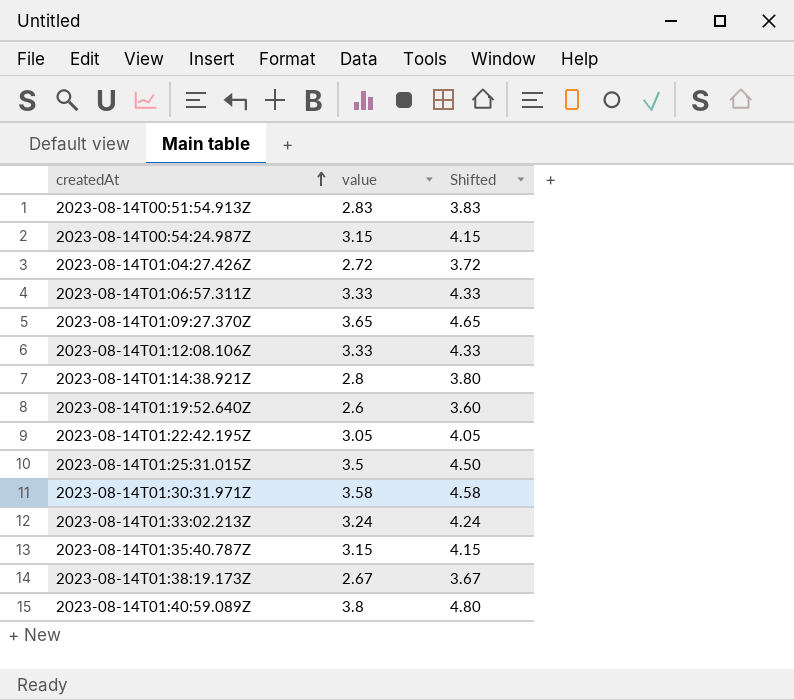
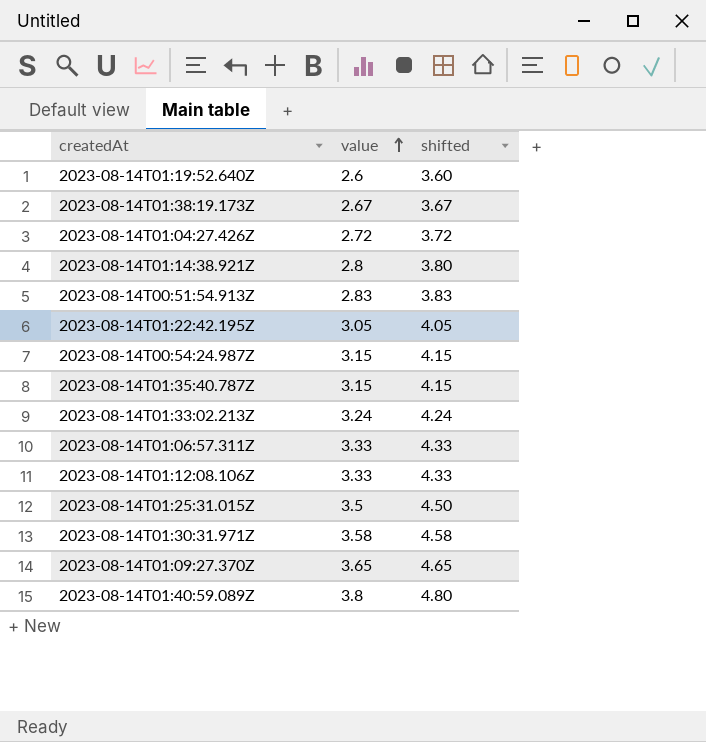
row order: createdAt ascending -> value ascending
column name: Shifted -> shifted

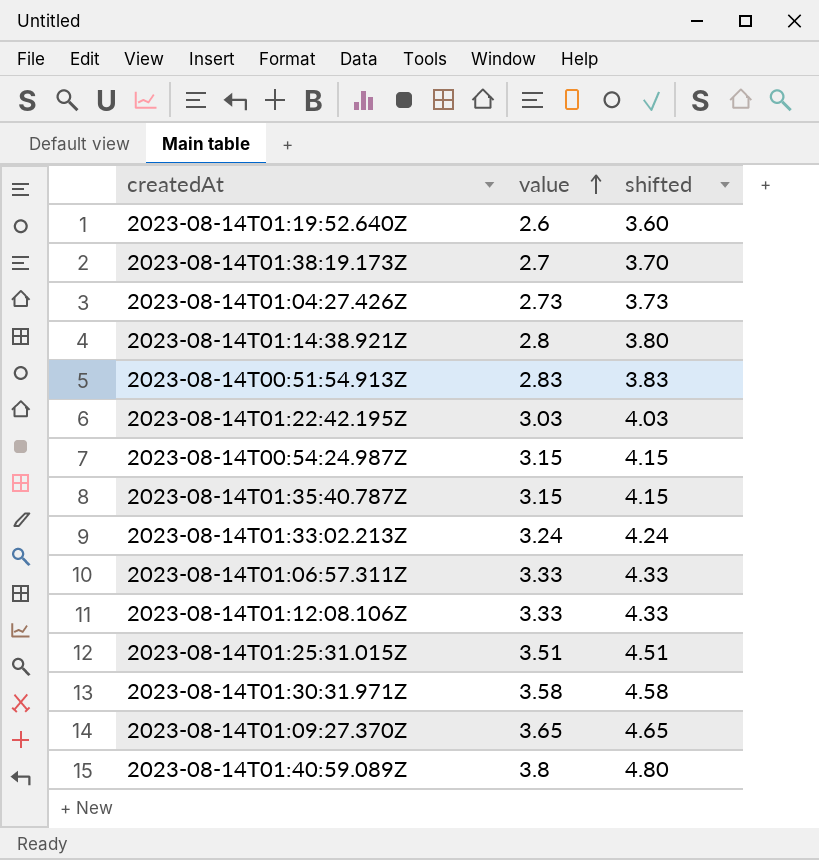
2023-08-14T01:38:19.173Z | value: 2.67 -> 2.7
2023-08-14T01:38:19.173Z | shifted: 3.67 -> 3.70
2023-08-14T01:04:27.426Z | value: 2.72 -> 2.73
2023-08-14T01:04:27.426Z | shifted: 3.72 -> 3.73
2023-08-14T01:22:42.195Z | value: 3.05 -> 3.03
2023-08-14T01:22:42.195Z | shifted: 4.05 -> 4.03
2023-08-14T01:25:31.015Z | value: 3.5 -> 3.51
2023-08-14T01:25:31.015Z | shifted: 4.50 -> 4.51

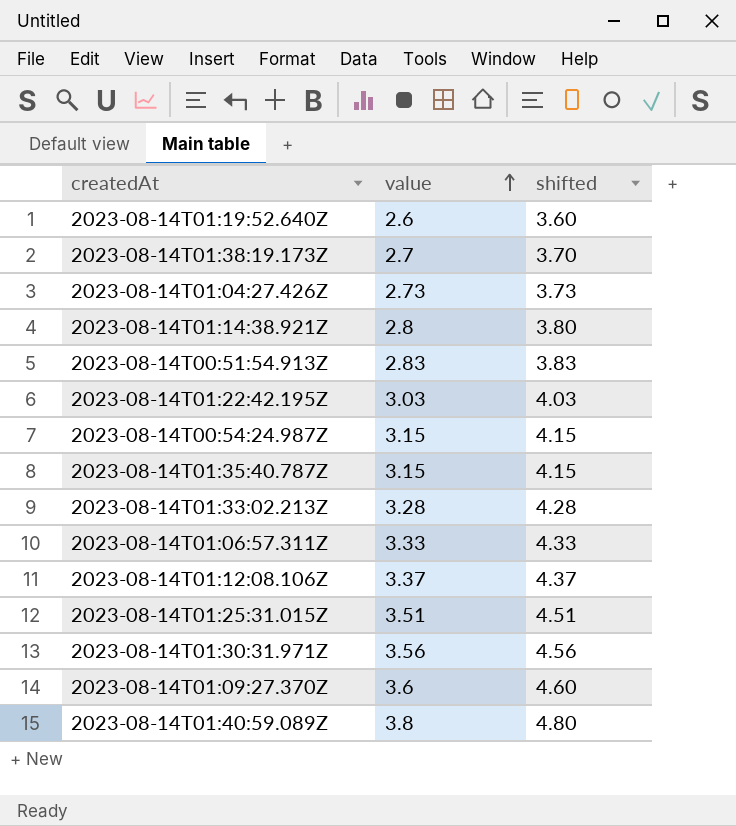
2023-08-14T01:33:02.213Z | value: 3.24 -> 3.28
2023-08-14T01:33:02.213Z | shifted: 4.24 -> 4.28
2023-08-14T01:12:08.106Z | value: 3.33 -> 3.37
2023-08-14T01:12:08.106Z | shifted: 4.33 -> 4.37
2023-08-14T01:30:31.971Z | value: 3.58 -> 3.56
2023-08-14T01:30:31.971Z | shifted: 4.58 -> 4.56
2023-08-14T01:09:27.370Z | value: 3.65 -> 3.6
2023-08-14T01:09:27.370Z | shifted: 4.65 -> 4.60

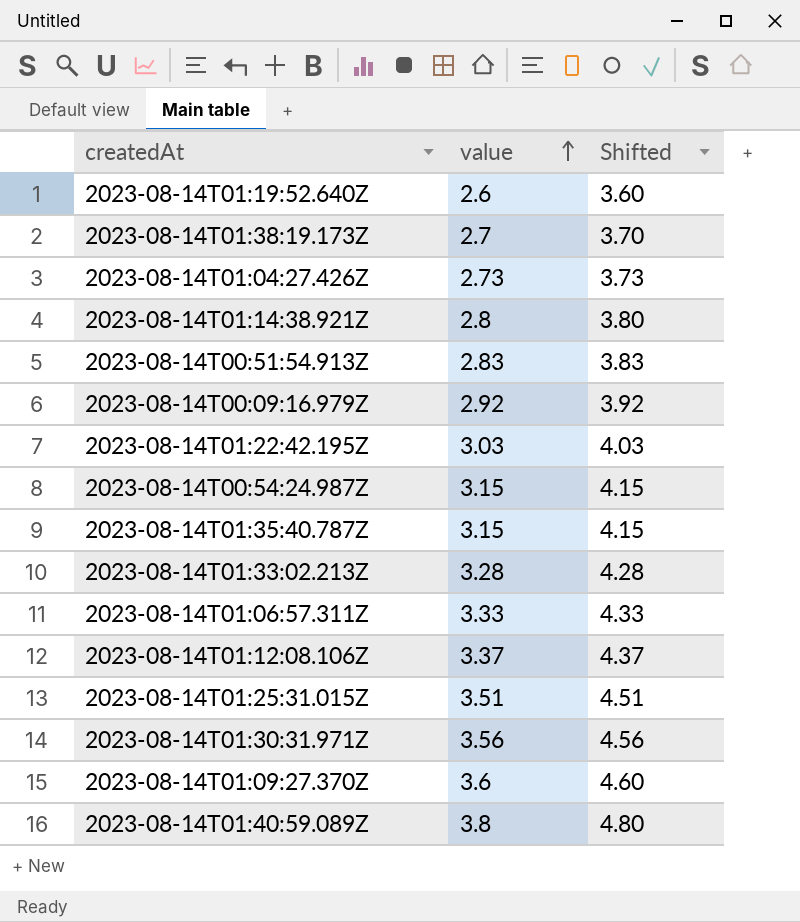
column name: shifted -> Shifted
row 2023-08-14T00:09:16.979Z: none -> 2.92 | 3.92

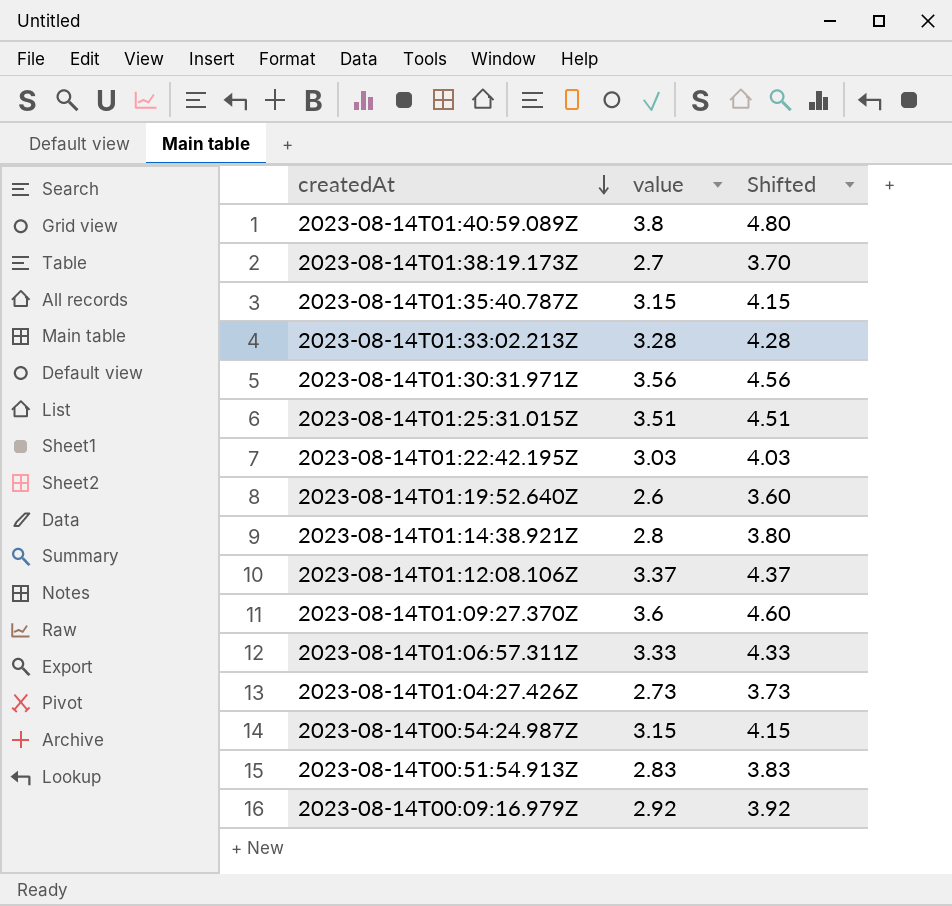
row order: value ascending -> createdAt descending

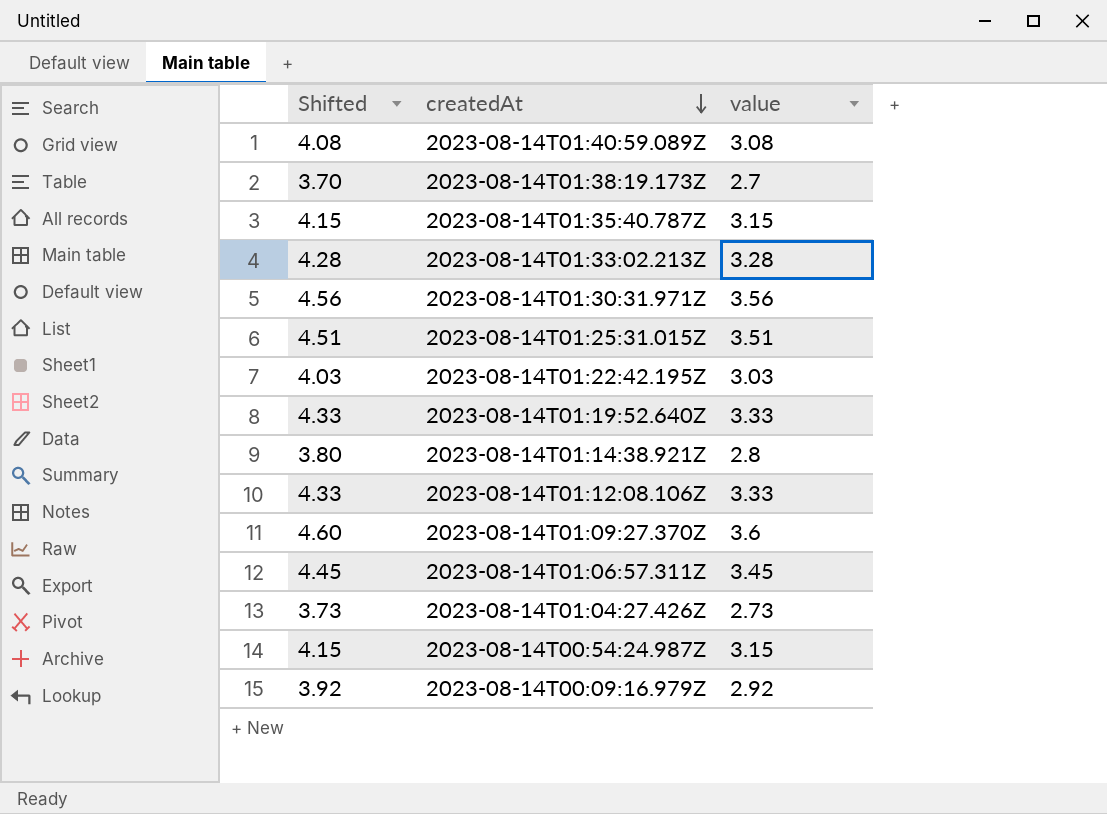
column Shifted | position: 3 -> 1
row 2023-08-14T00:51:54.913Z: 2.83 | 3.83 -> none
2023-08-14T01:40:59.089Z | Shifted: 4.80 -> 4.08
2023-08-14T01:40:59.089Z | value: 3.8 -> 3.08
2023-08-14T01:19:52.640Z | Shifted: 3.60 -> 4.33
2023-08-14T01:19:52.640Z | value: 2.6 -> 3.33
2023-08-14T01:12:08.106Z | Shifted: 4.37 -> 4.33
2023-08-14T01:12:08.106Z | value: 3.37 -> 3.33
2023-08-14T01:06:57.311Z | Shifted: 4.33 -> 4.45
2023-08-14T01:06:57.311Z | value: 3.33 -> 3.45

